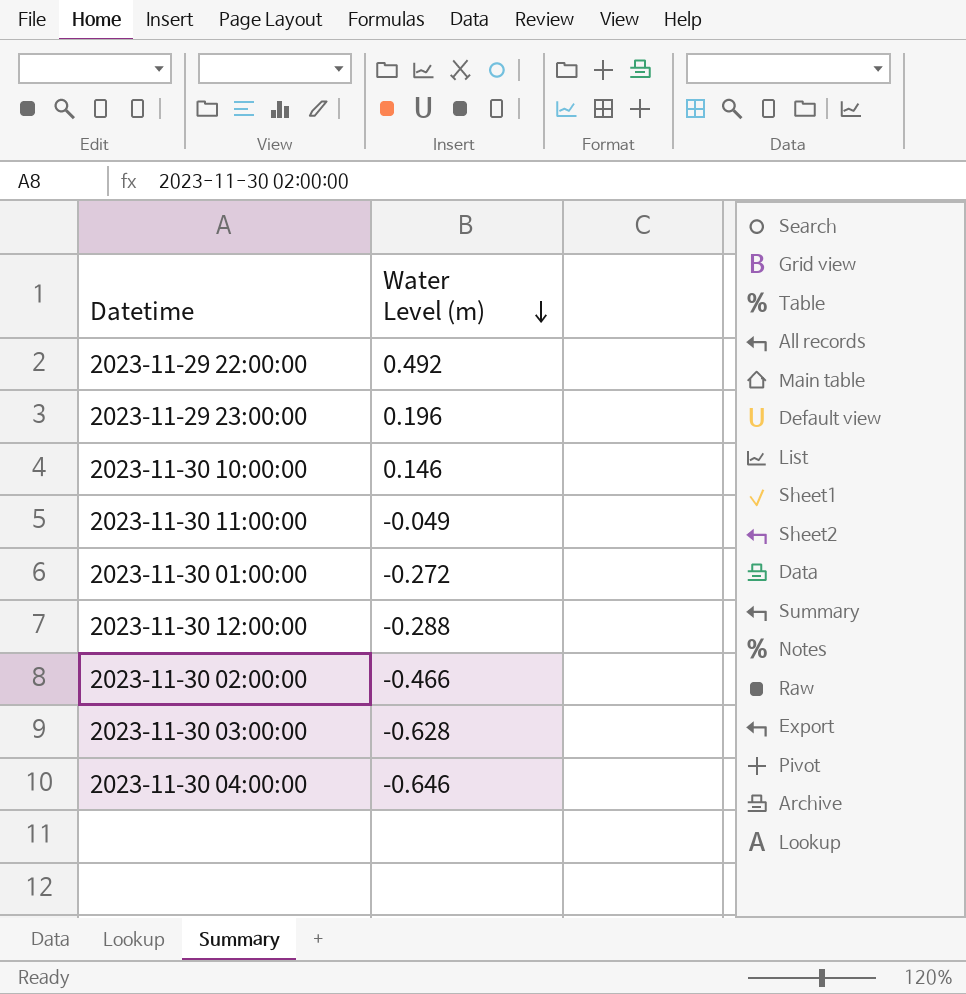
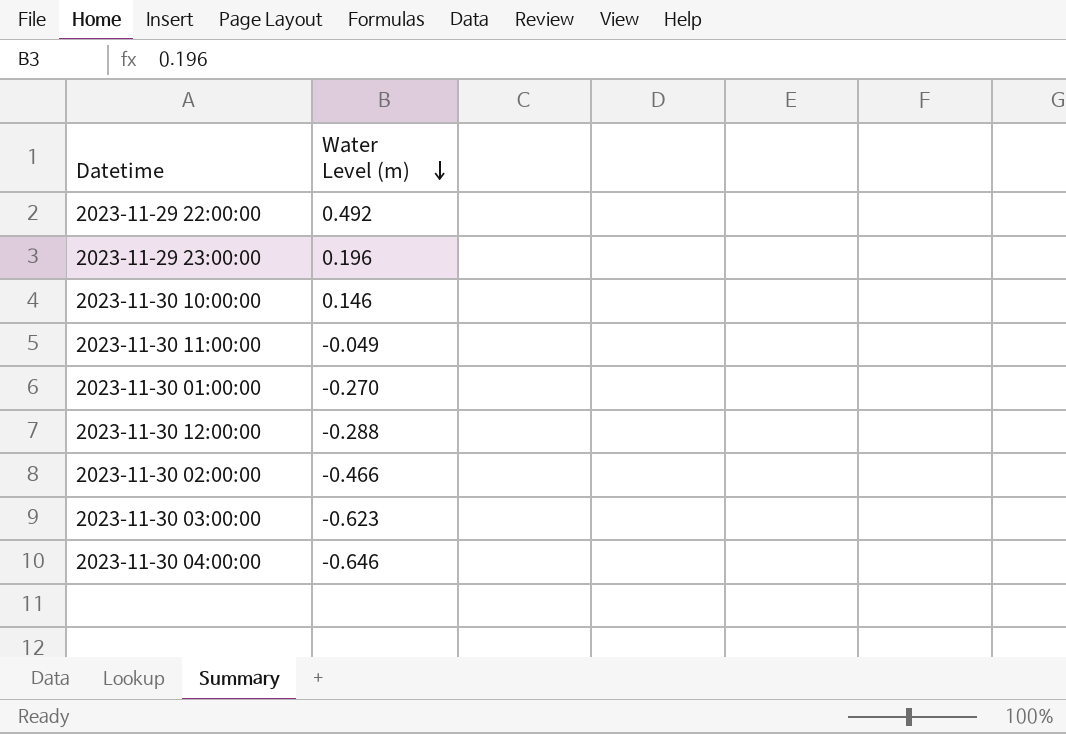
2023-11-30 01:00:00 | Water Level (m): -0.272 -> -0.270
2023-11-30 03:00:00 | Water Level (m): -0.628 -> -0.623

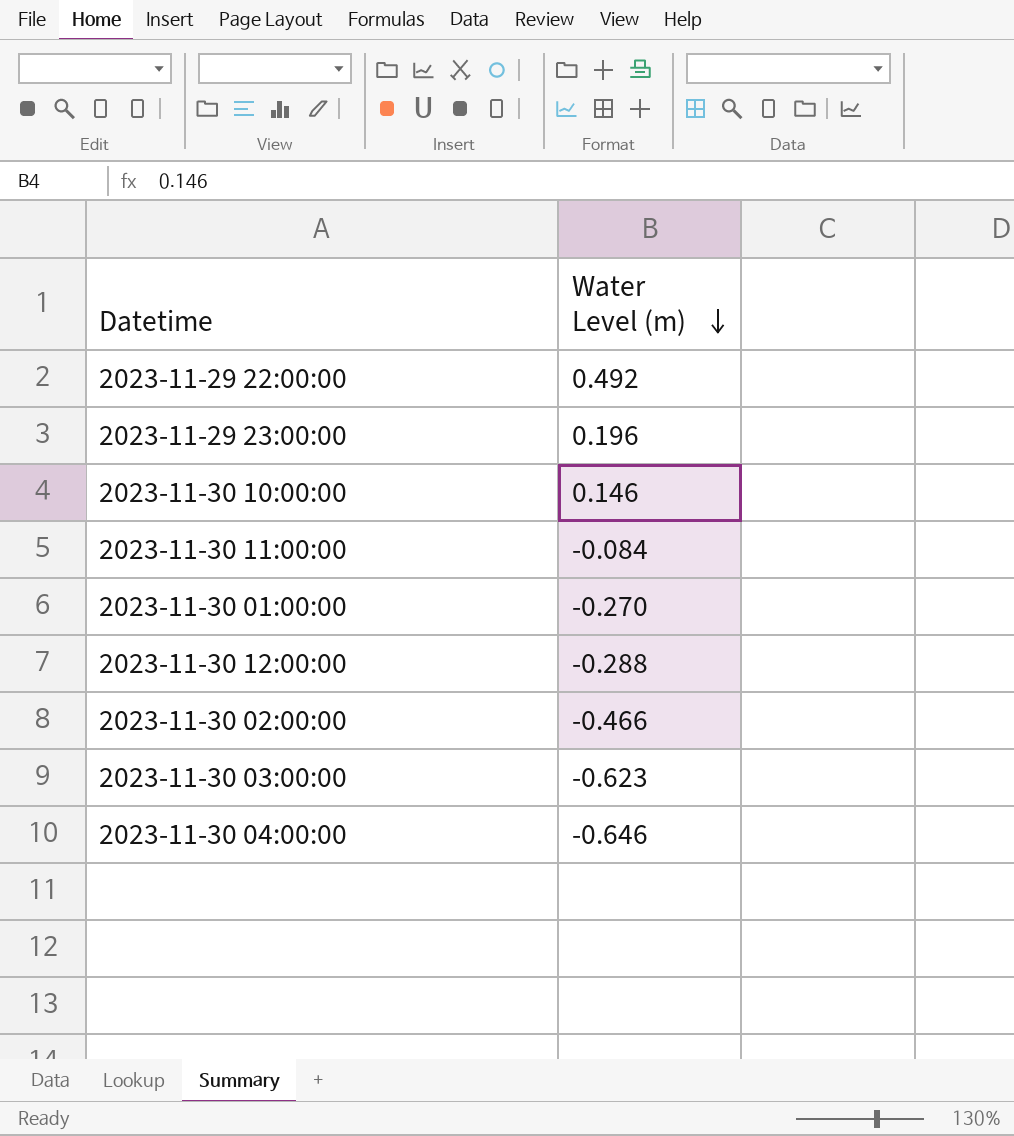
2023-11-30 11:00:00 | Water Level (m): -0.049 -> -0.084

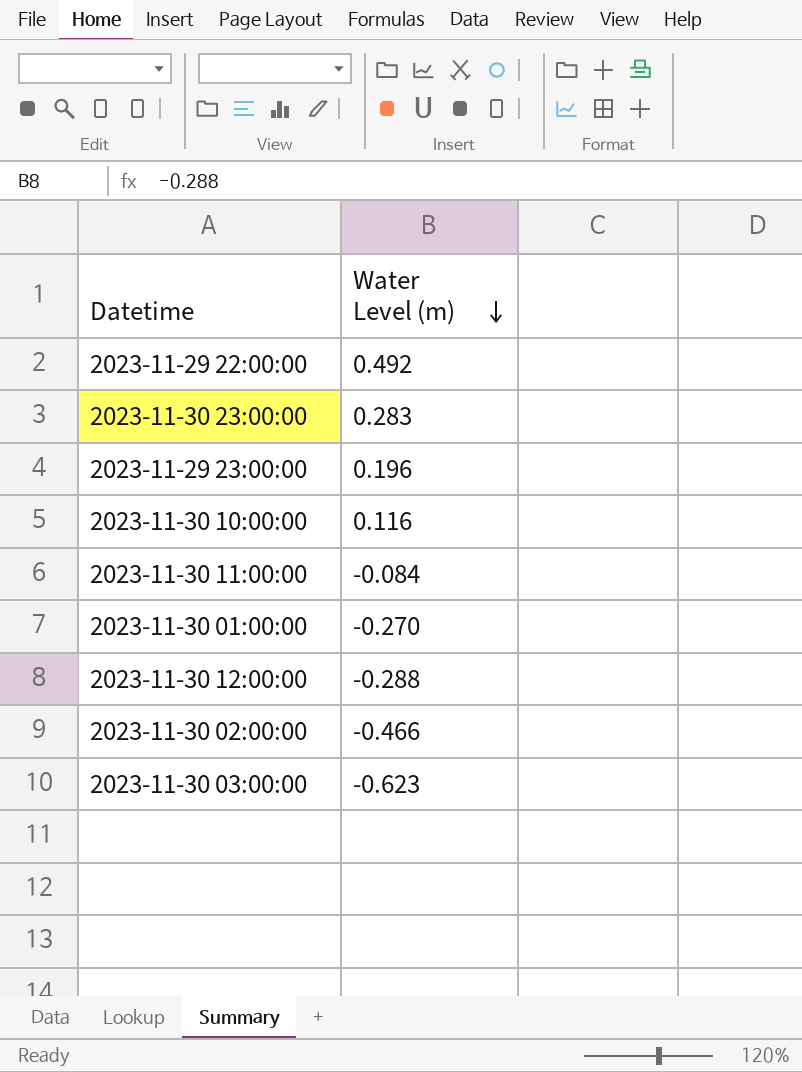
row 2023-11-30 04:00:00: -0.646 -> none
row 2023-11-30 23:00:00: none -> 0.283
2023-11-30 10:00:00 | Water Level (m): 0.146 -> 0.116

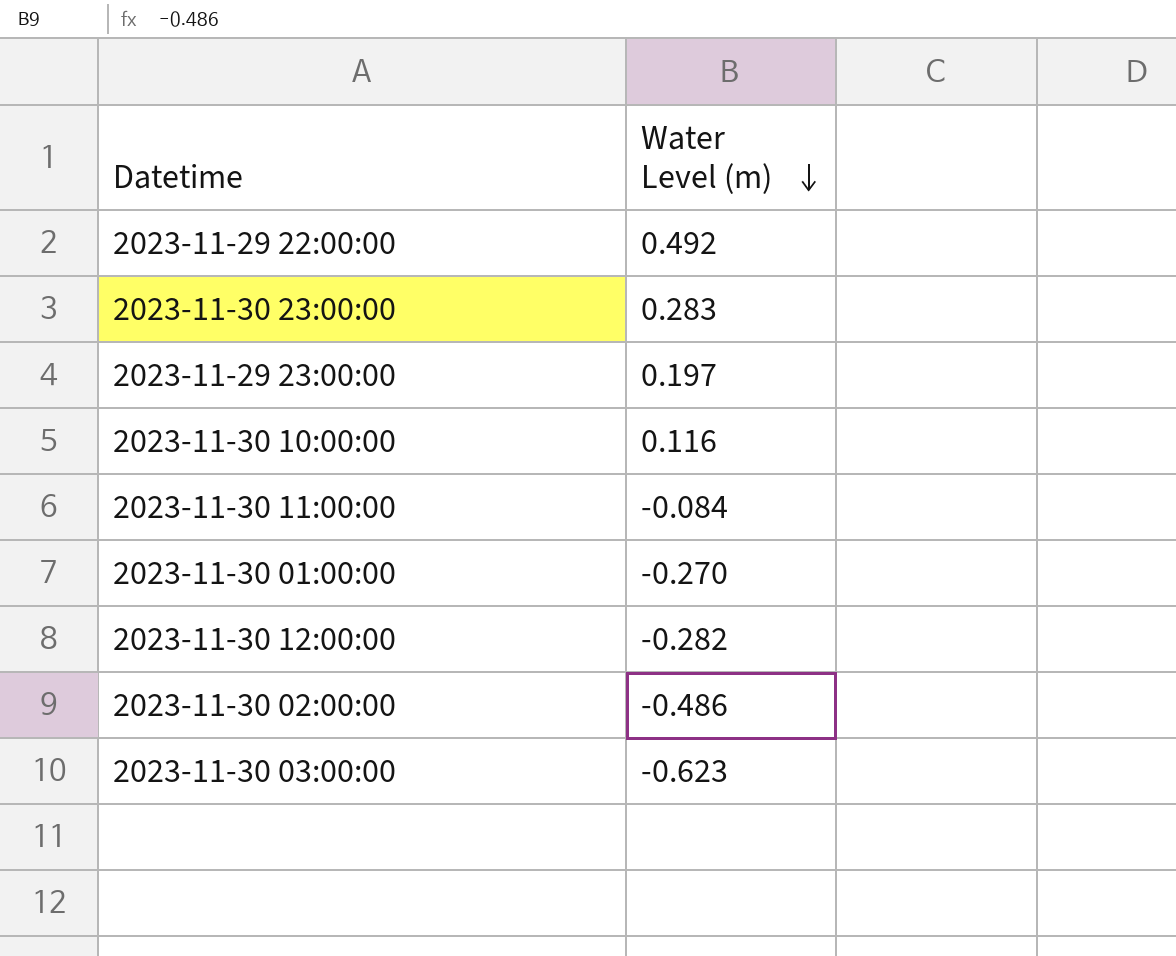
2023-11-29 23:00:00 | Water Level (m): 0.196 -> 0.197
2023-11-30 12:00:00 | Water Level (m): -0.288 -> -0.282
2023-11-30 02:00:00 | Water Level (m): -0.466 -> -0.486

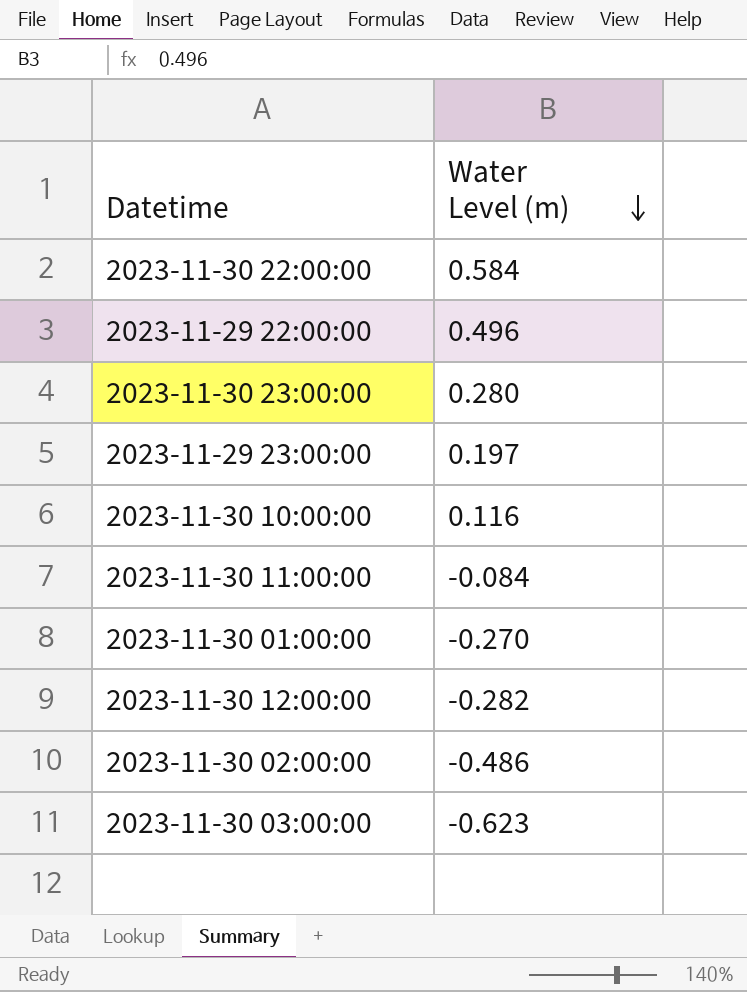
row 2023-11-30 22:00:00: none -> 0.584
2023-11-29 22:00:00 | Water Level (m): 0.492 -> 0.496
2023-11-30 23:00:00 | Water Level (m): 0.283 -> 0.280

